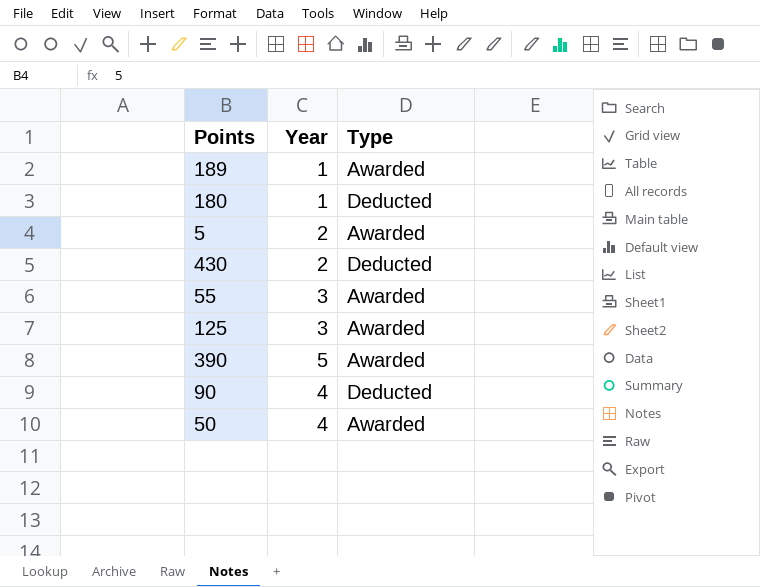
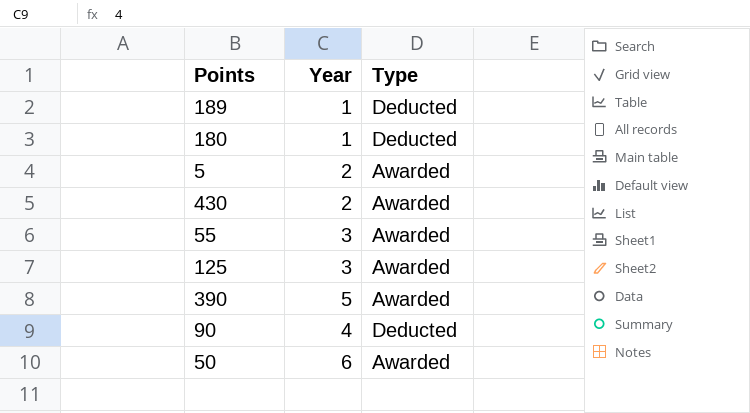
189 | Type: Awarded -> Deducted
430 | Type: Deducted -> Awarded
50 | Year: 4 -> 6

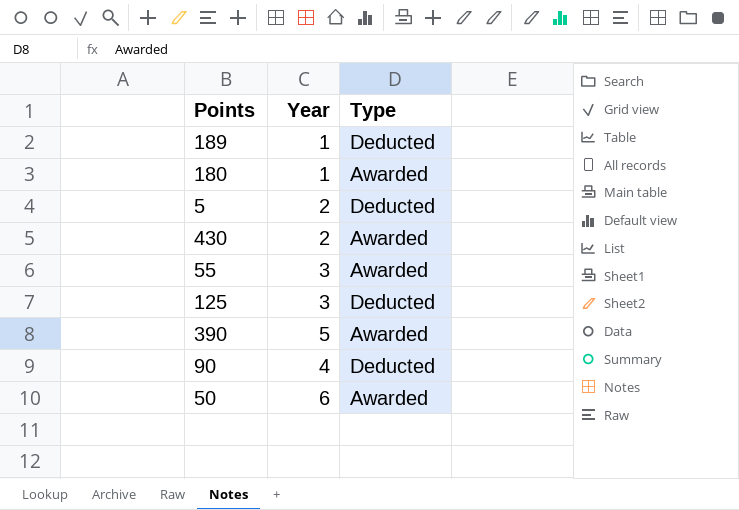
180 | Type: Deducted -> Awarded
5 | Type: Awarded -> Deducted
125 | Type: Awarded -> Deducted

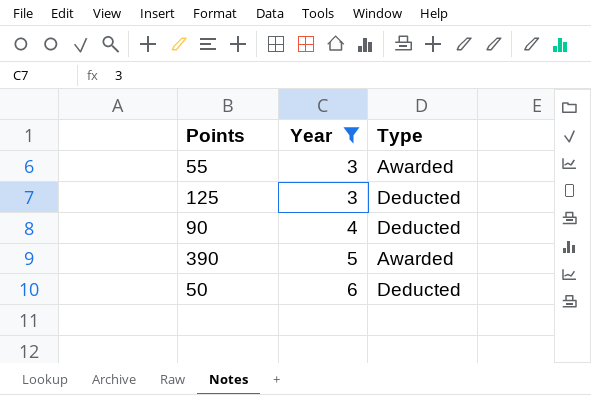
filter: none -> Year >= 3
row order: none -> Year ascending
50 | Type: Awarded -> Deducted

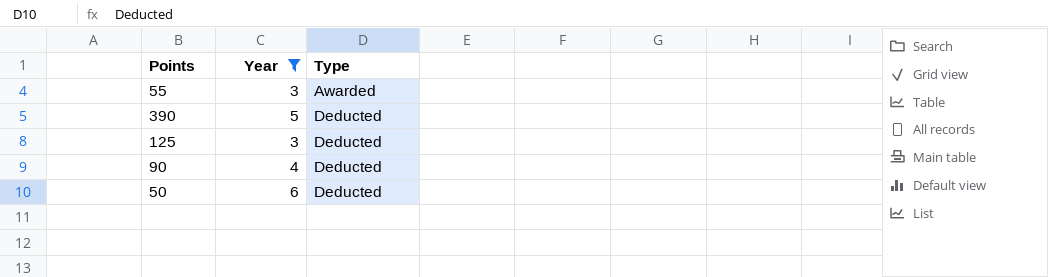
row order: Year ascending -> Type ascending
390 | Type: Awarded -> Deducted

